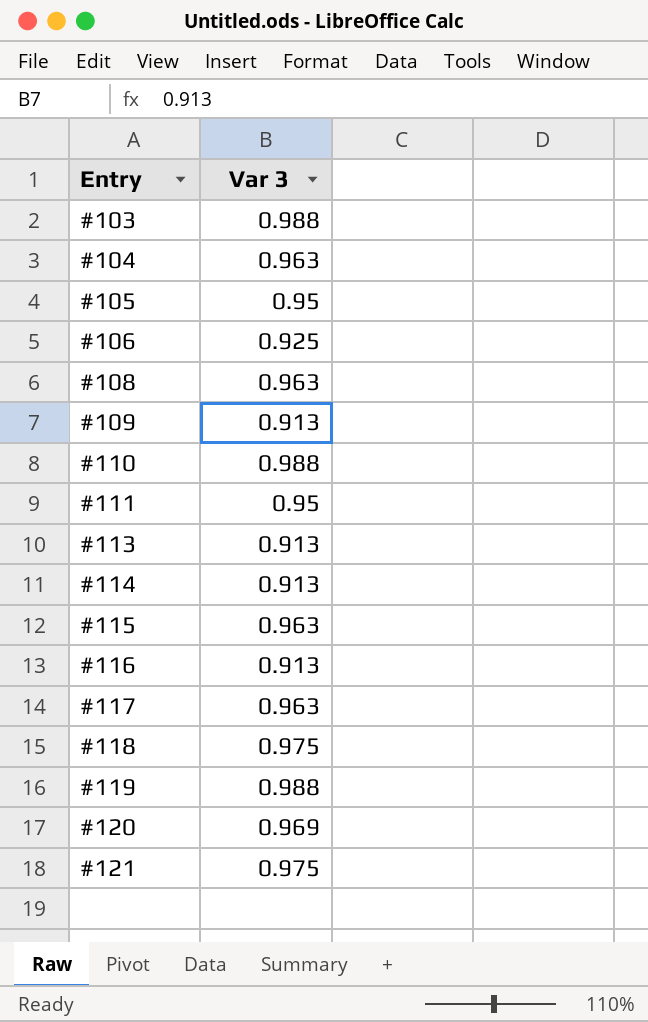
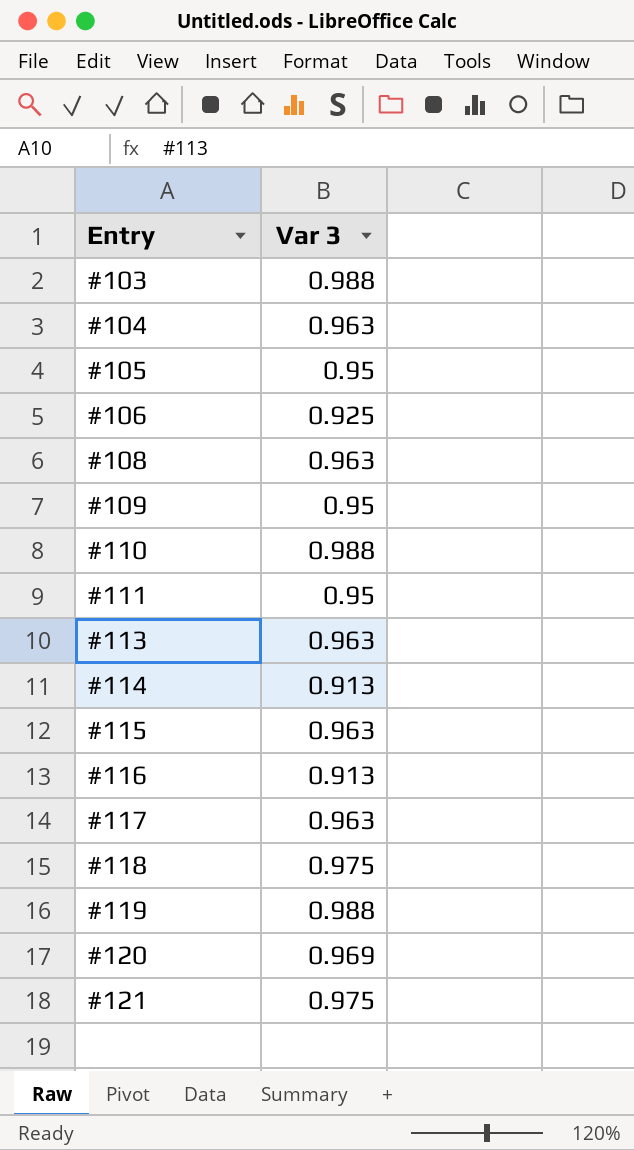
#109 | Var 3: 0.913 -> 0.95
#113 | Var 3: 0.913 -> 0.963

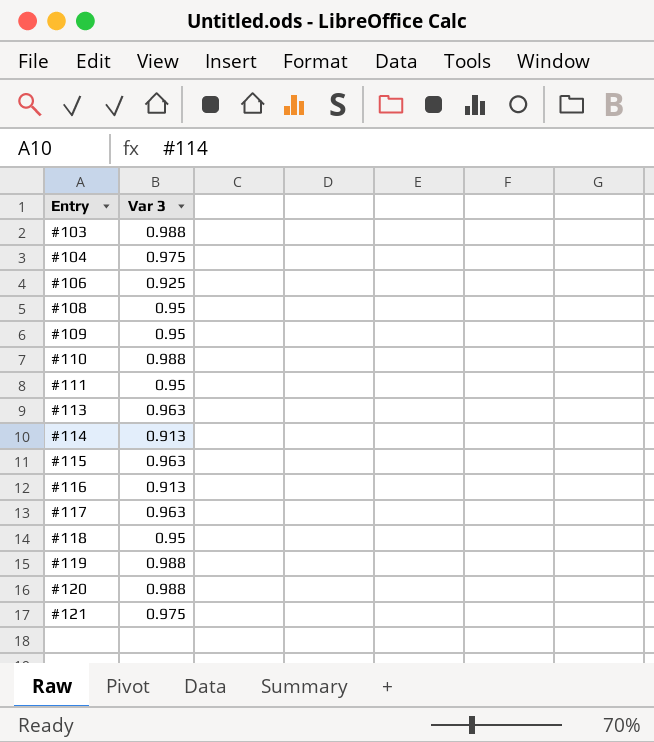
row #105: 0.95 -> none
#104 | Var 3: 0.963 -> 0.975
#108 | Var 3: 0.963 -> 0.95
#118 | Var 3: 0.975 -> 0.95
#120 | Var 3: 0.969 -> 0.988

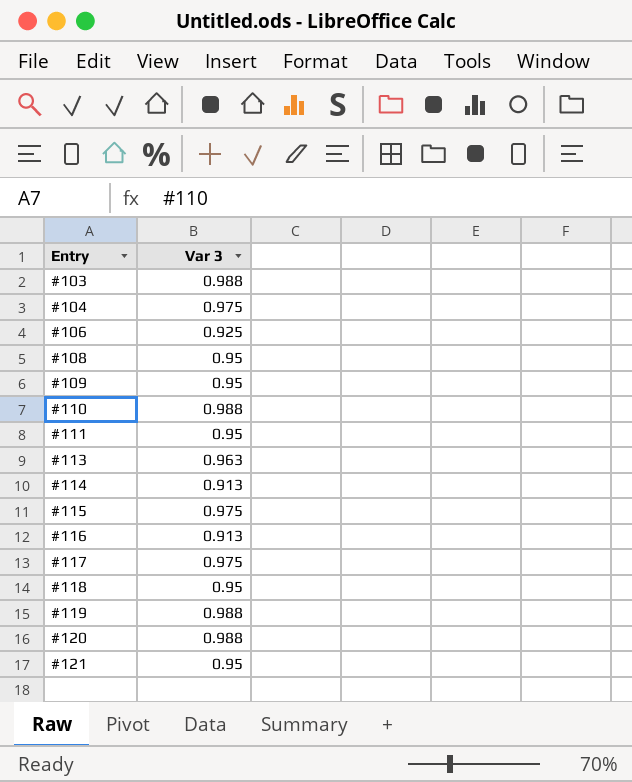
#115 | Var 3: 0.963 -> 0.975
#117 | Var 3: 0.963 -> 0.975
#121 | Var 3: 0.975 -> 0.95

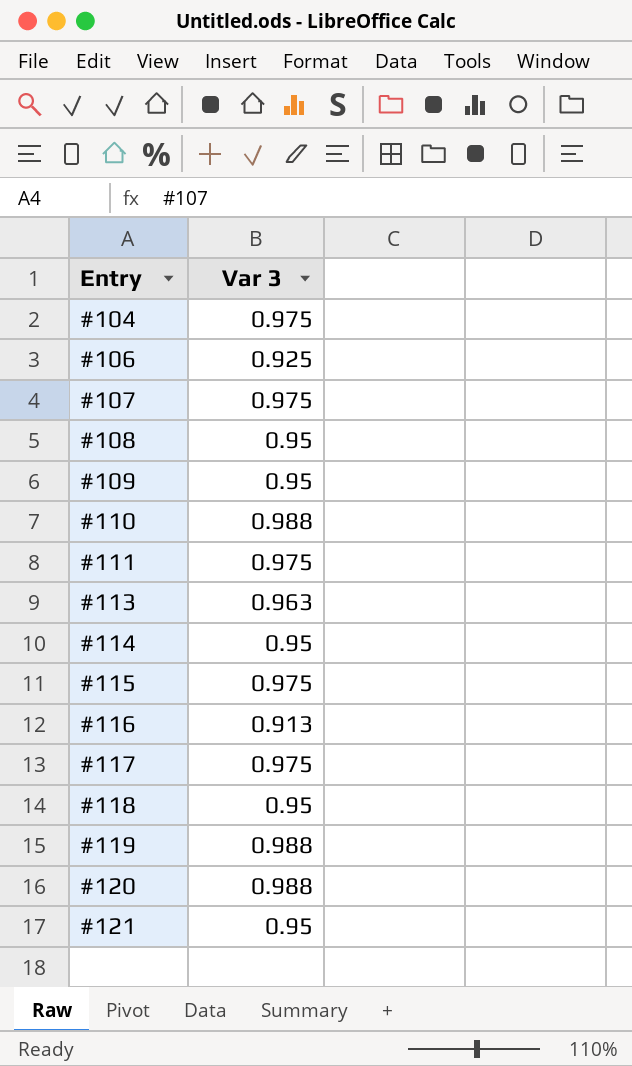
row #103: 0.988 -> none
row #107: none -> 0.975
#111 | Var 3: 0.95 -> 0.975
#114 | Var 3: 0.913 -> 0.95

